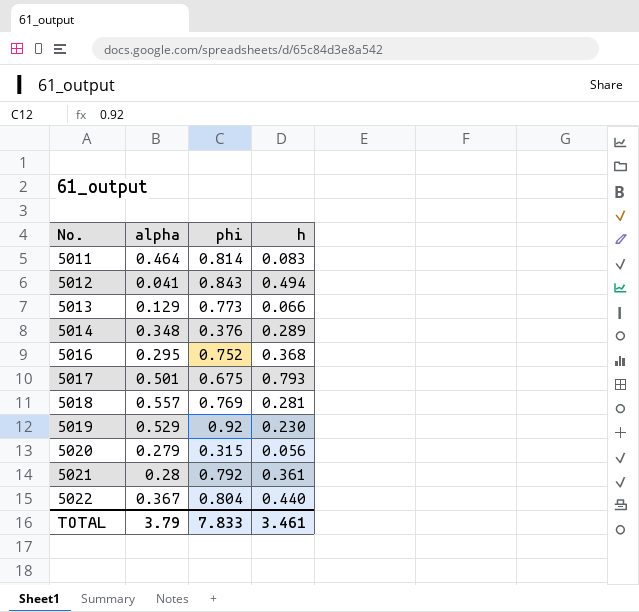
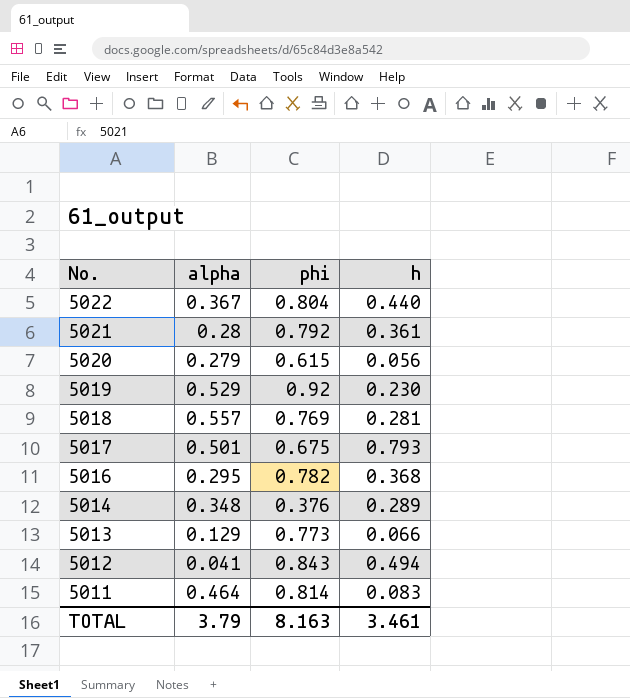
row order: No. ascending -> No. descending
5020 | phi: 0.315 -> 0.615
5016 | phi: 0.752 -> 0.782
TOTAL | phi: 7.833 -> 8.163

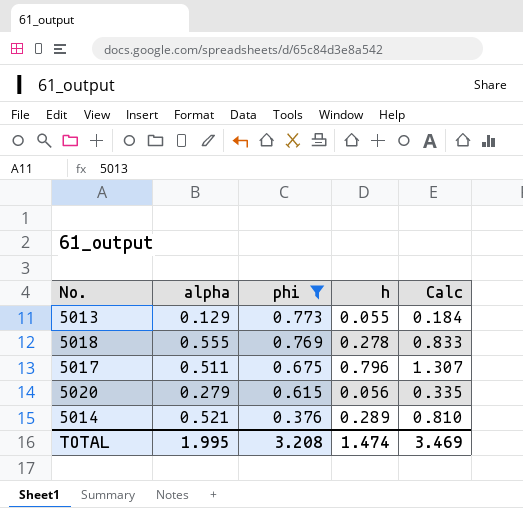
filter: none -> phi <= 0.773
row order: No. descending -> phi descending
column Calc | formula: none -> [alpha] + [h]
5013 | h: 0.066 -> 0.055
5018 | alpha: 0.557 -> 0.555
5018 | h: 0.281 -> 0.278
5017 | alpha: 0.501 -> 0.511
5017 | h: 0.793 -> 0.796
5014 | alpha: 0.348 -> 0.521
TOTAL | alpha: 3.79 -> 1.995
TOTAL | phi: 8.163 -> 3.208
TOTAL | h: 3.461 -> 1.474

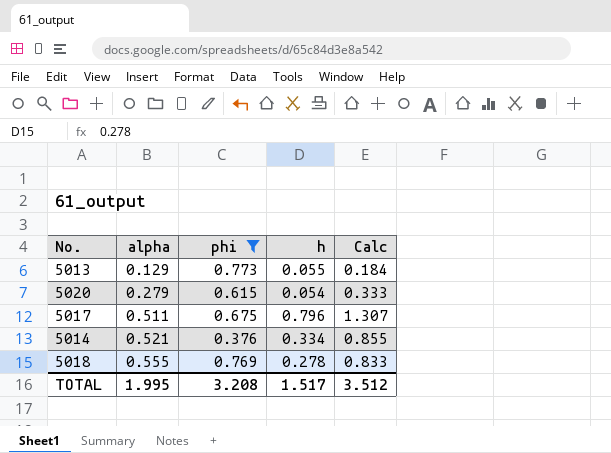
row order: phi descending -> alpha ascending
5020 | h: 0.056 -> 0.054
5020 | Calc: 0.335 -> 0.333
5014 | h: 0.289 -> 0.334
5014 | Calc: 0.810 -> 0.855
TOTAL | h: 1.474 -> 1.517
TOTAL | Calc: 3.469 -> 3.512

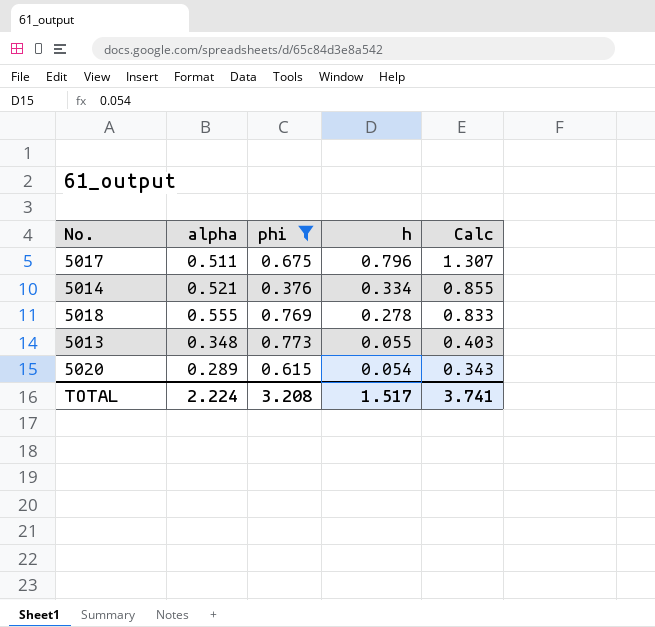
row order: alpha ascending -> h descending
5013 | alpha: 0.129 -> 0.348
5013 | Calc: 0.184 -> 0.403
5020 | alpha: 0.279 -> 0.289
5020 | Calc: 0.333 -> 0.343
TOTAL | alpha: 1.995 -> 2.224
TOTAL | Calc: 3.512 -> 3.741

